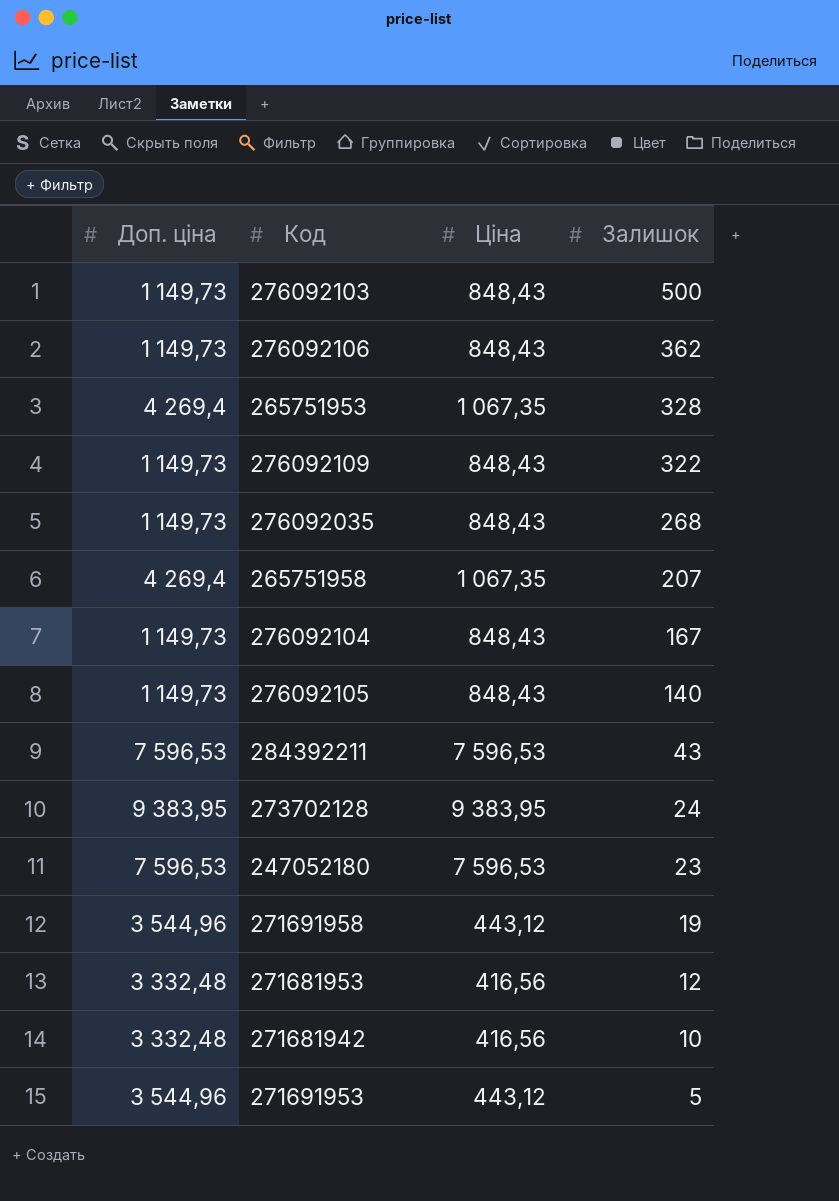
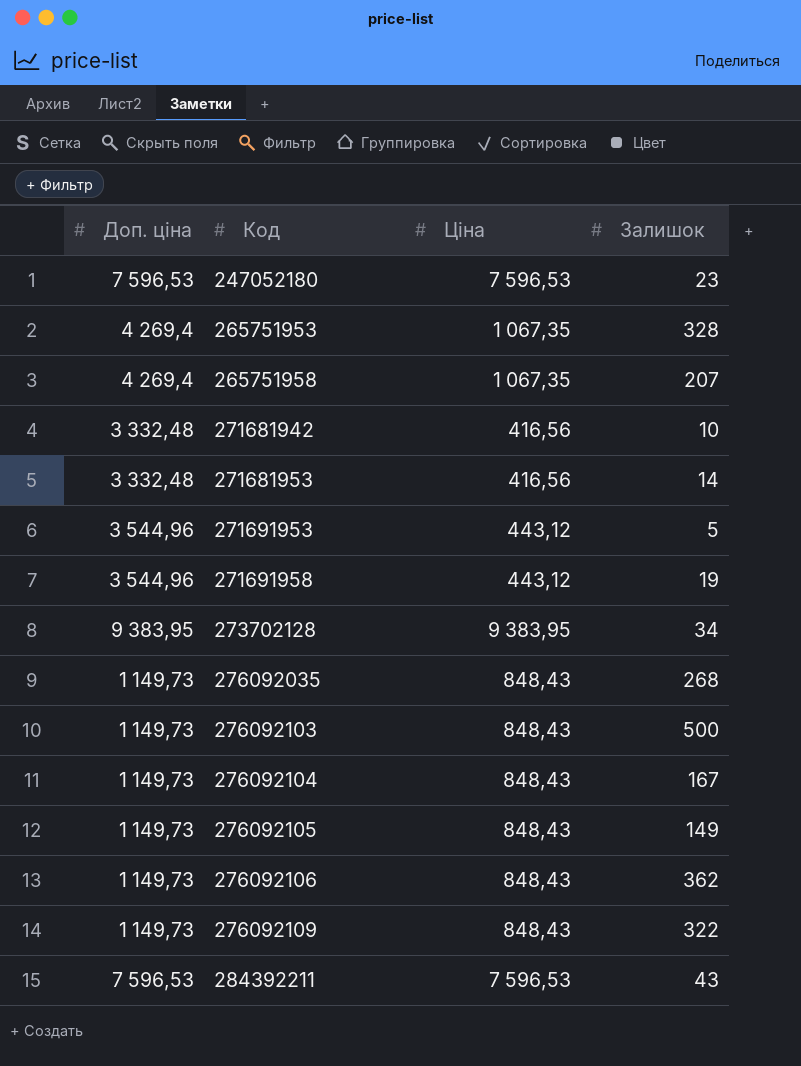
row order: Залишок descending -> Код ascending
271681953 | Залишок: 12 -> 14
273702128 | Залишок: 24 -> 34
276092105 | Залишок: 140 -> 149

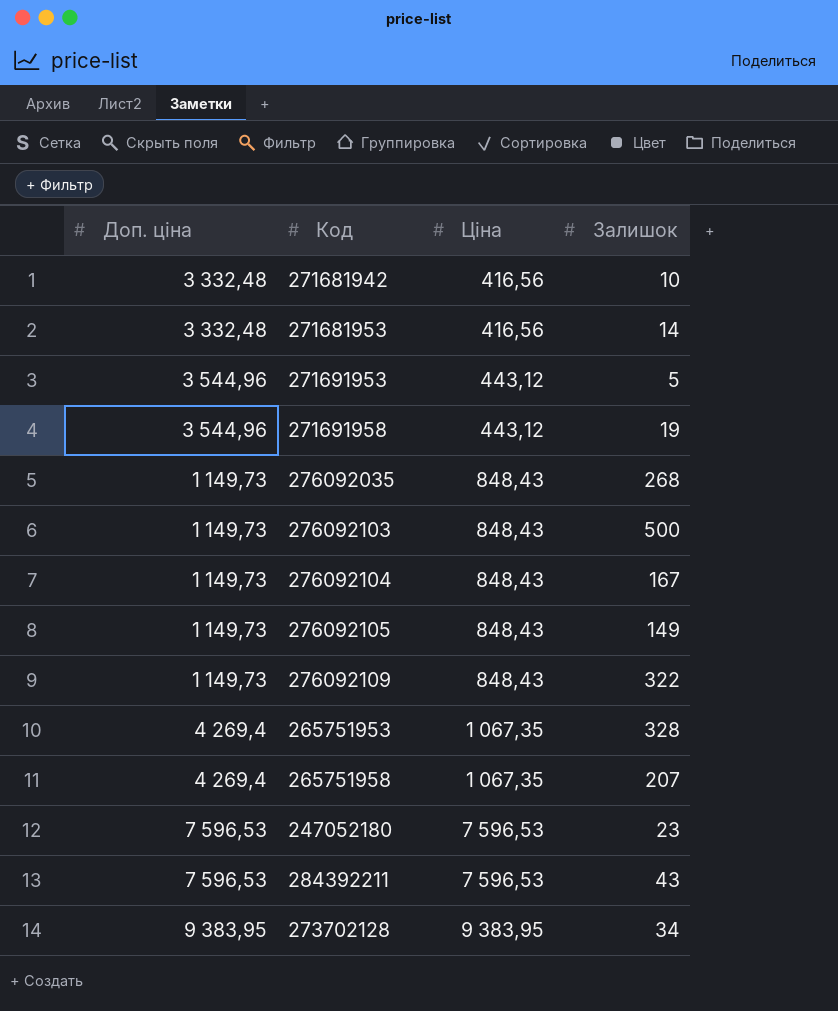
row order: Код ascending -> Ціна ascending
row 276092106: 1 149,73 | 848,43 | 362 -> none

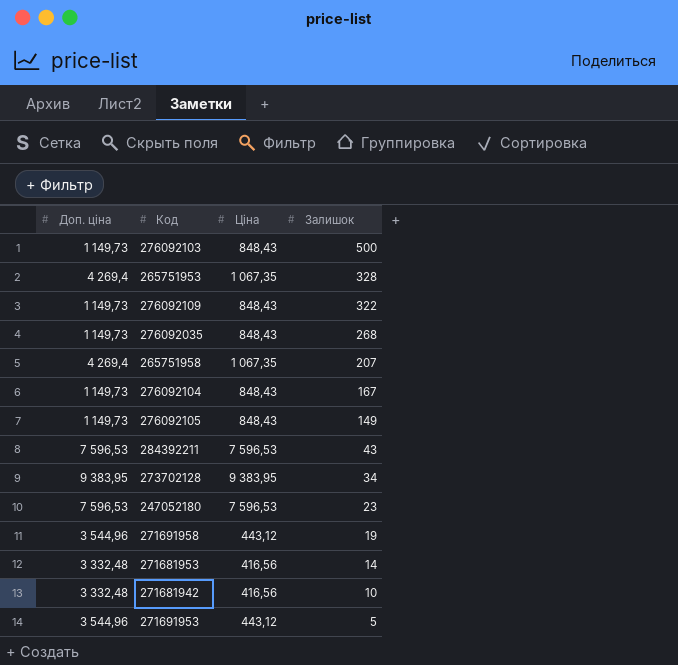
row order: Ціна ascending -> Залишок descending

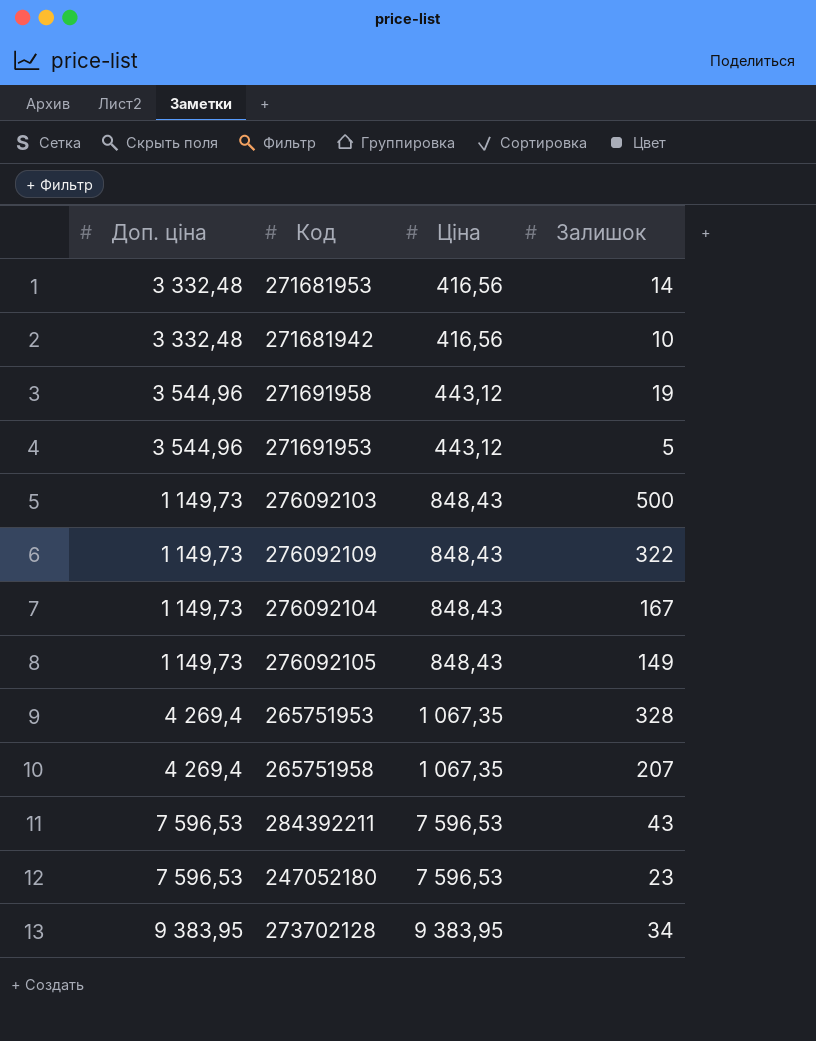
row order: Залишок descending -> Ціна ascending
row 276092035: 1 149,73 | 848,43 | 268 -> none

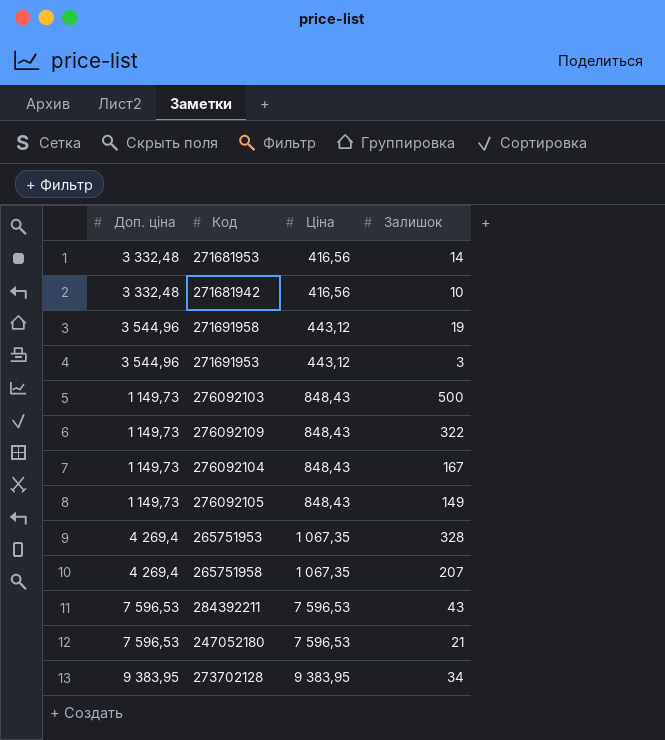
271691953 | Залишок: 5 -> 3
247052180 | Залишок: 23 -> 21

